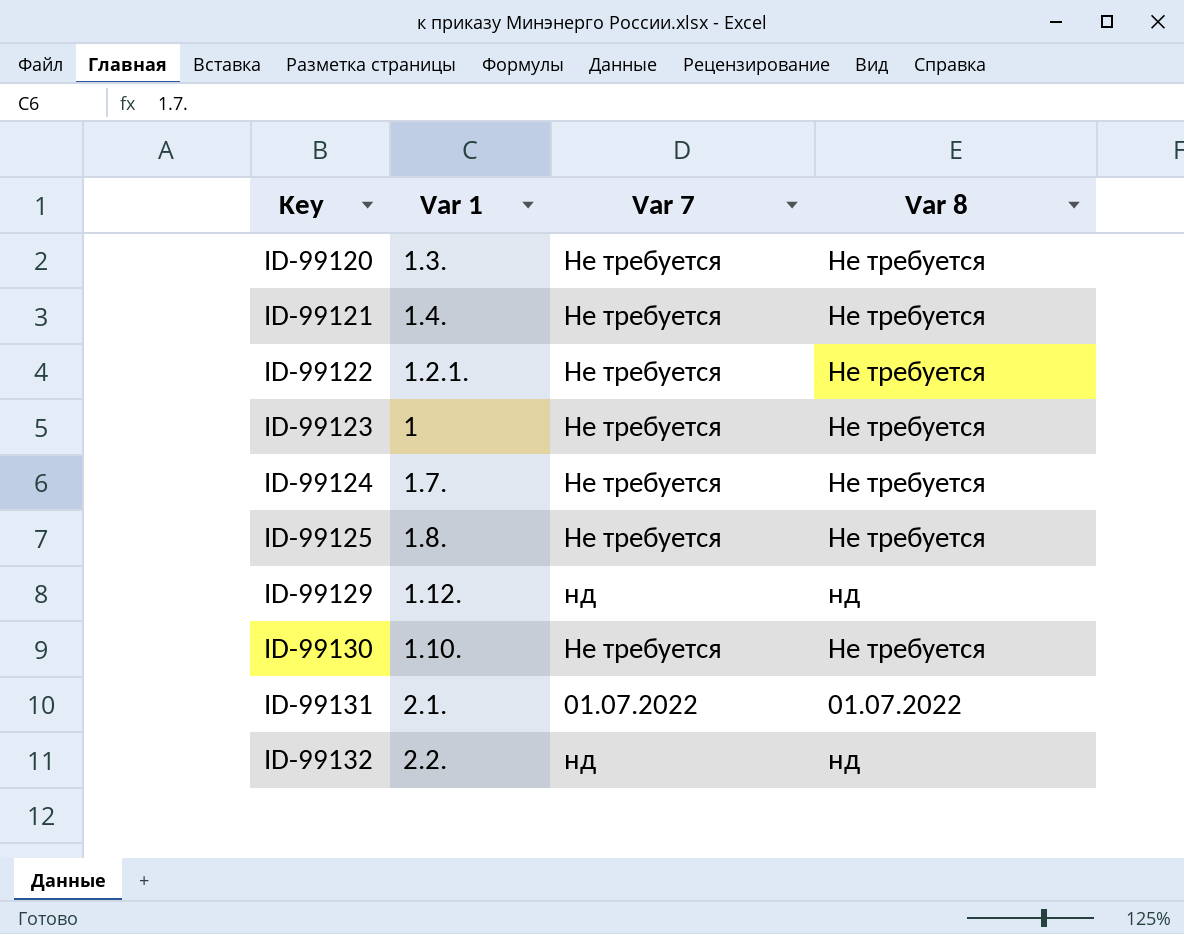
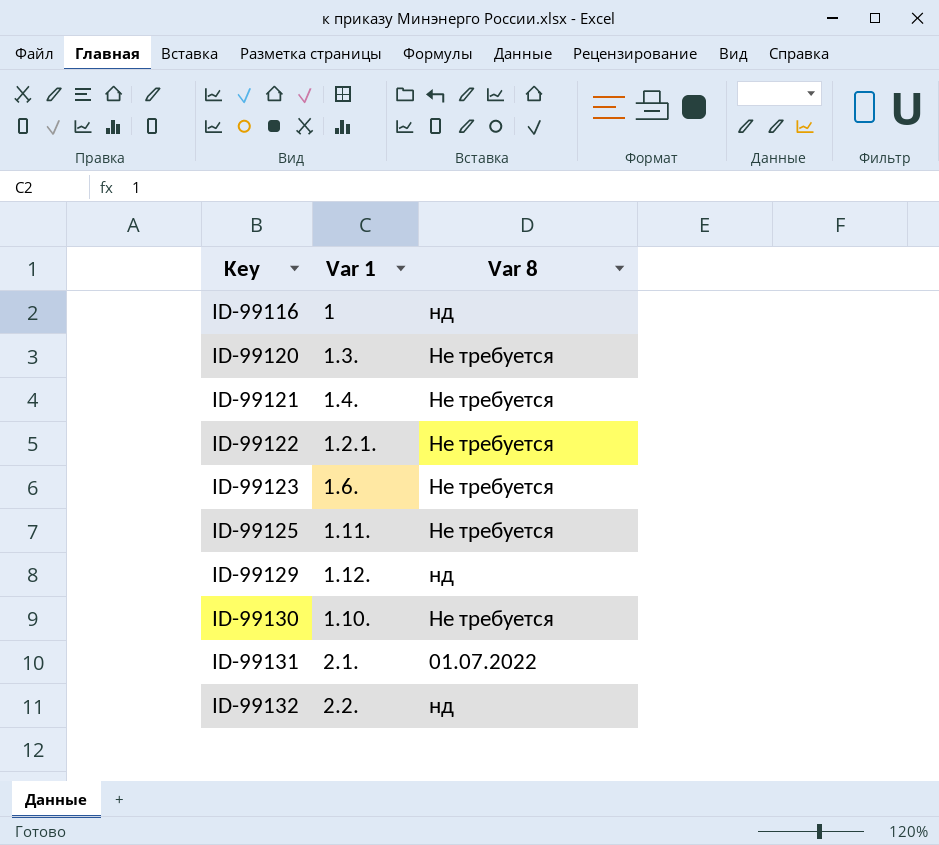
column Var 7 | position: 3 -> none
row ID-99124: 1.7. | Не требуется | Не требуется -> none
row ID-99116: none -> 1 | нд
ID-99123 | Var 1: 1 -> 1.6.
ID-99125 | Var 1: 1.8. -> 1.11.

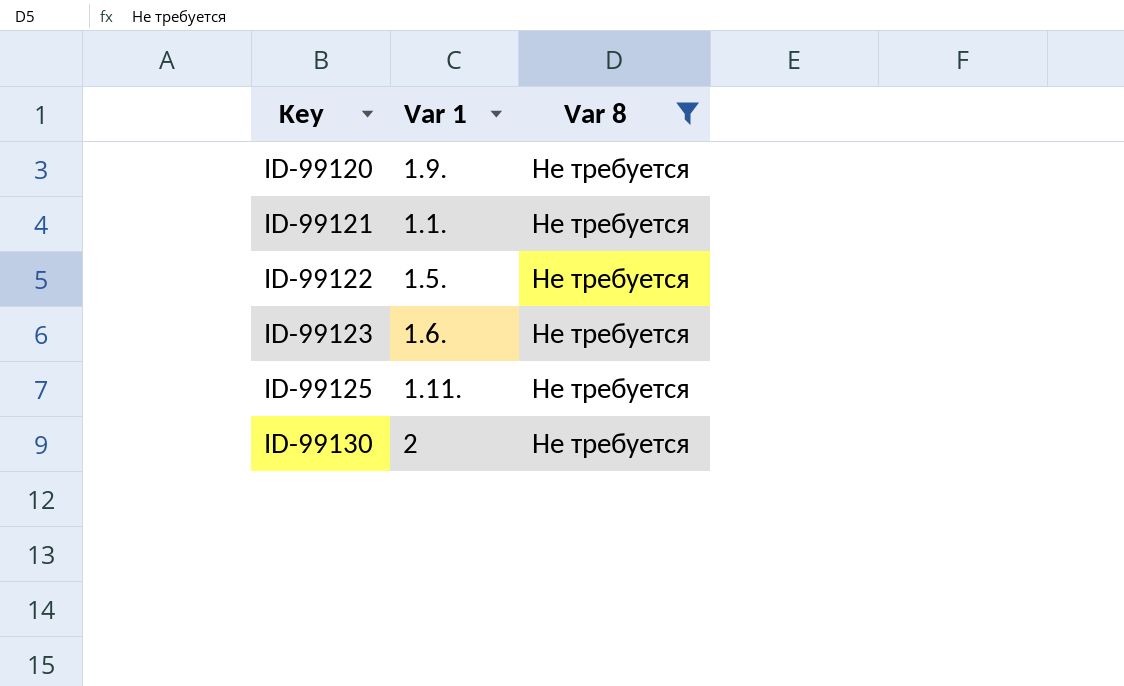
filter: none -> Var 8 = Не требуется
ID-99120 | Var 1: 1.3. -> 1.9.
ID-99121 | Var 1: 1.4. -> 1.1.
ID-99122 | Var 1: 1.2.1. -> 1.5.
ID-99130 | Var 1: 1.10. -> 2

